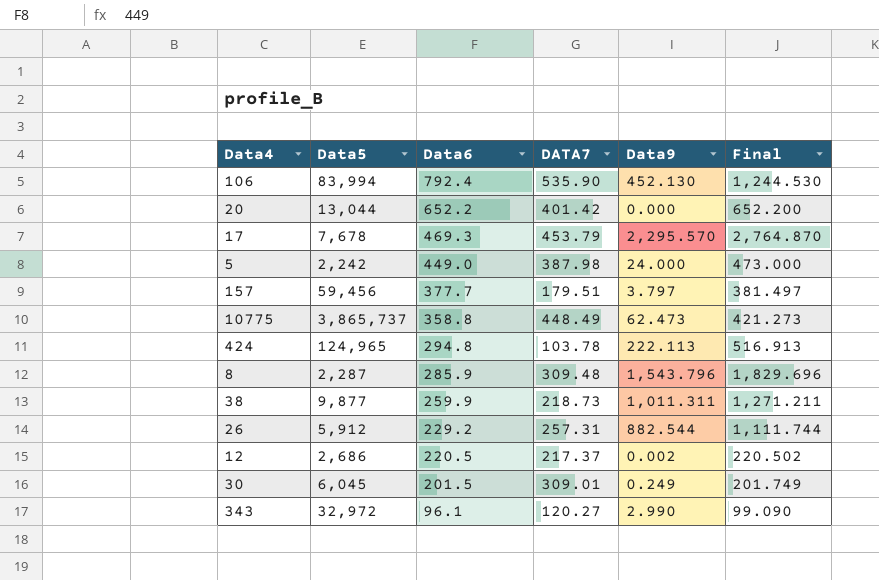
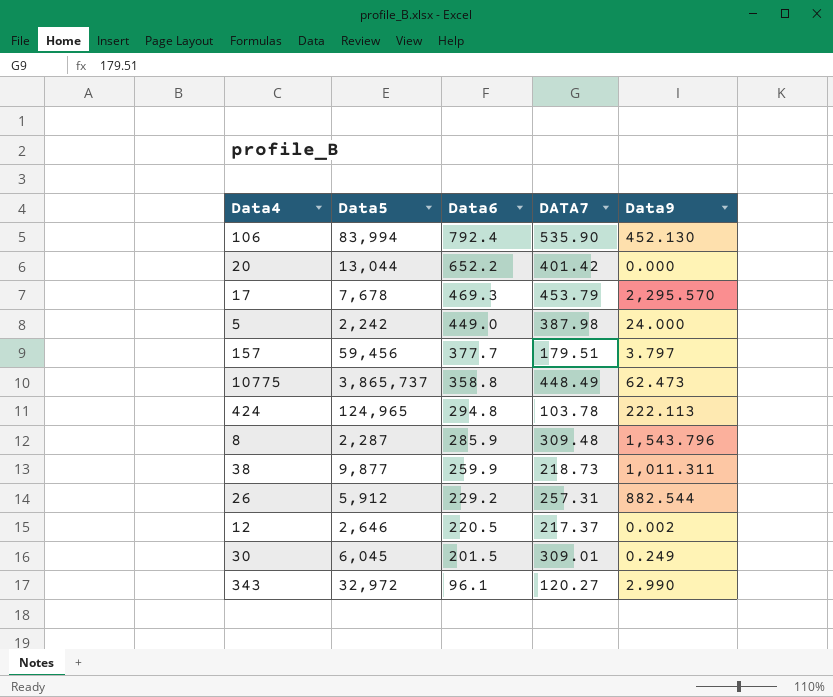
column Final | formula: [Data6] + [Data9] -> none
12 | Data5: 2,686 -> 2,646

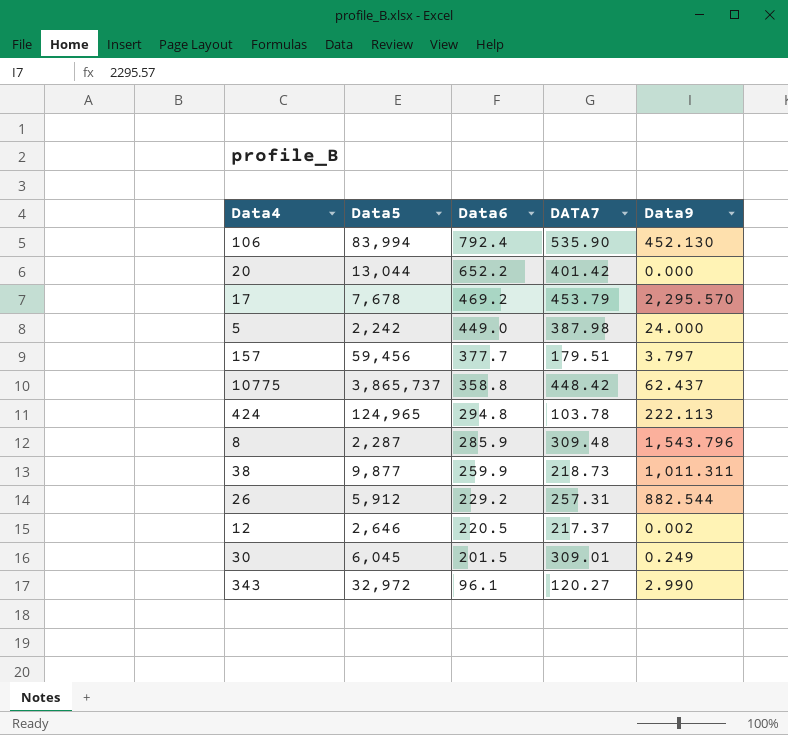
17 | Data6: 469.3 -> 469.2
10775 | DATA7: 448.49 -> 448.42
10775 | Data9: 62.473 -> 62.437

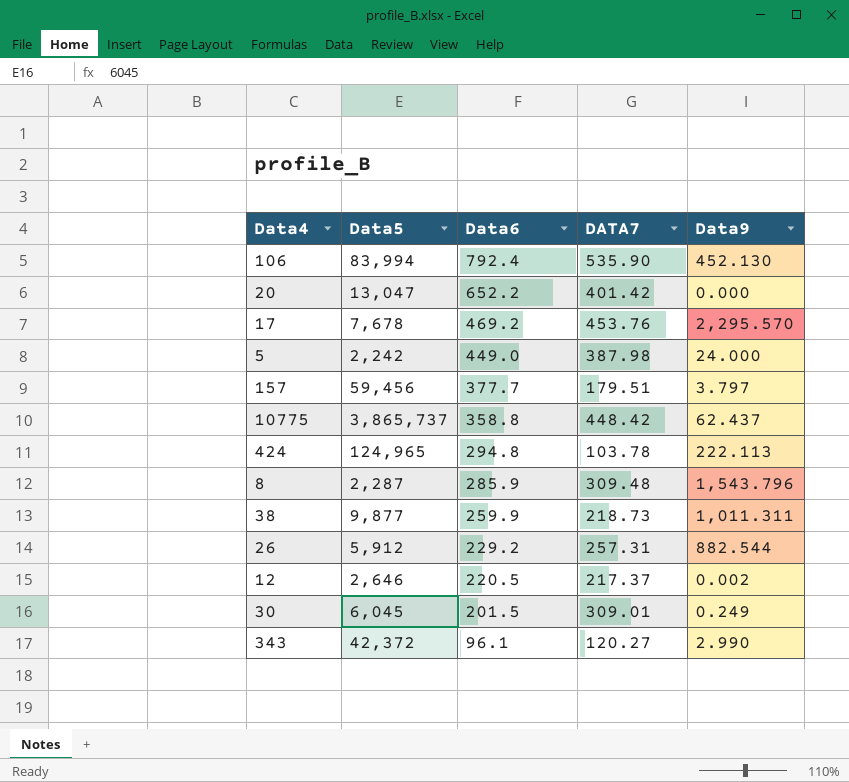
20 | Data5: 13,044 -> 13,047
17 | DATA7: 453.79 -> 453.76
343 | Data5: 32,972 -> 42,372

